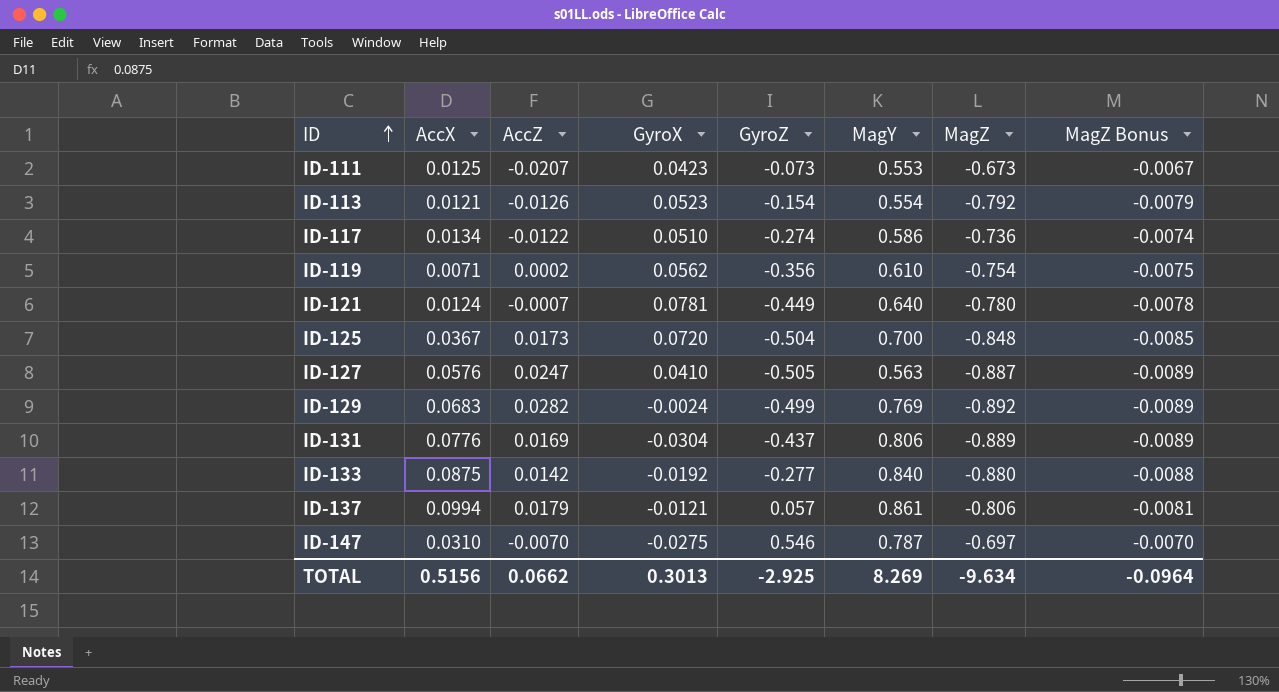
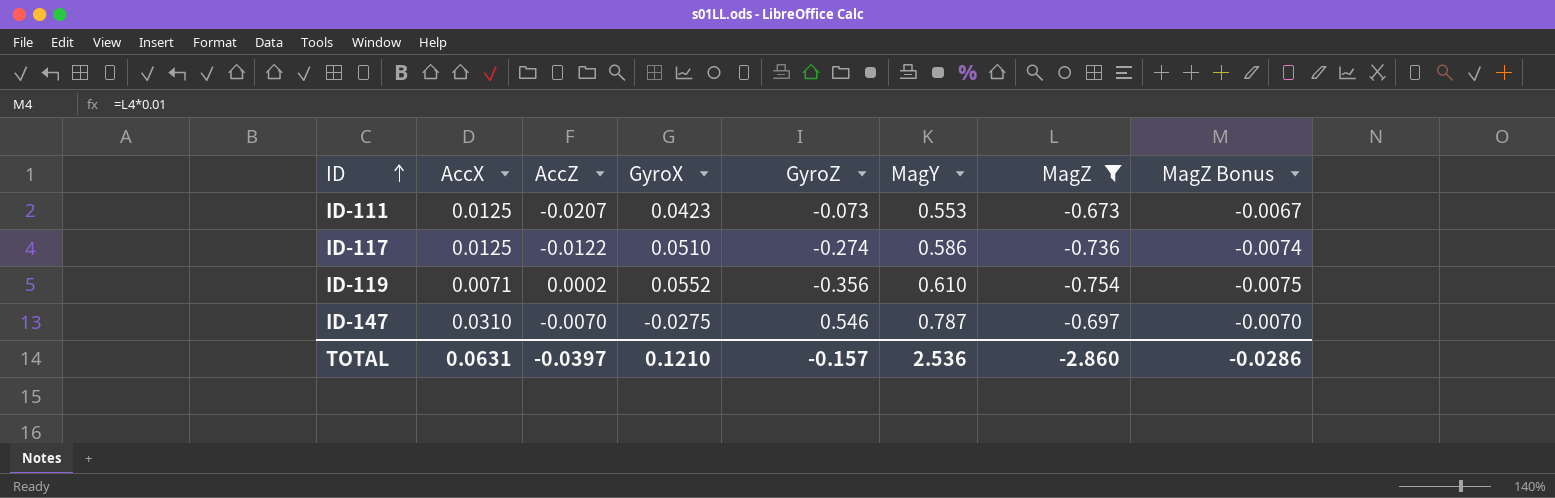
filter: none -> MagZ >= -0.754
ID-117 | AccX: 0.0134 -> 0.0125
ID-119 | GyroX: 0.0562 -> 0.0552
TOTAL | AccX: 0.5156 -> 0.0631
TOTAL | AccZ: 0.0662 -> -0.0397
TOTAL | GyroX: 0.3013 -> 0.1210
TOTAL | GyroZ: -2.925 -> -0.157
TOTAL | MagY: 8.269 -> 2.536
TOTAL | MagZ: -9.634 -> -2.860
TOTAL | MagZ Bonus: -0.0964 -> -0.0286

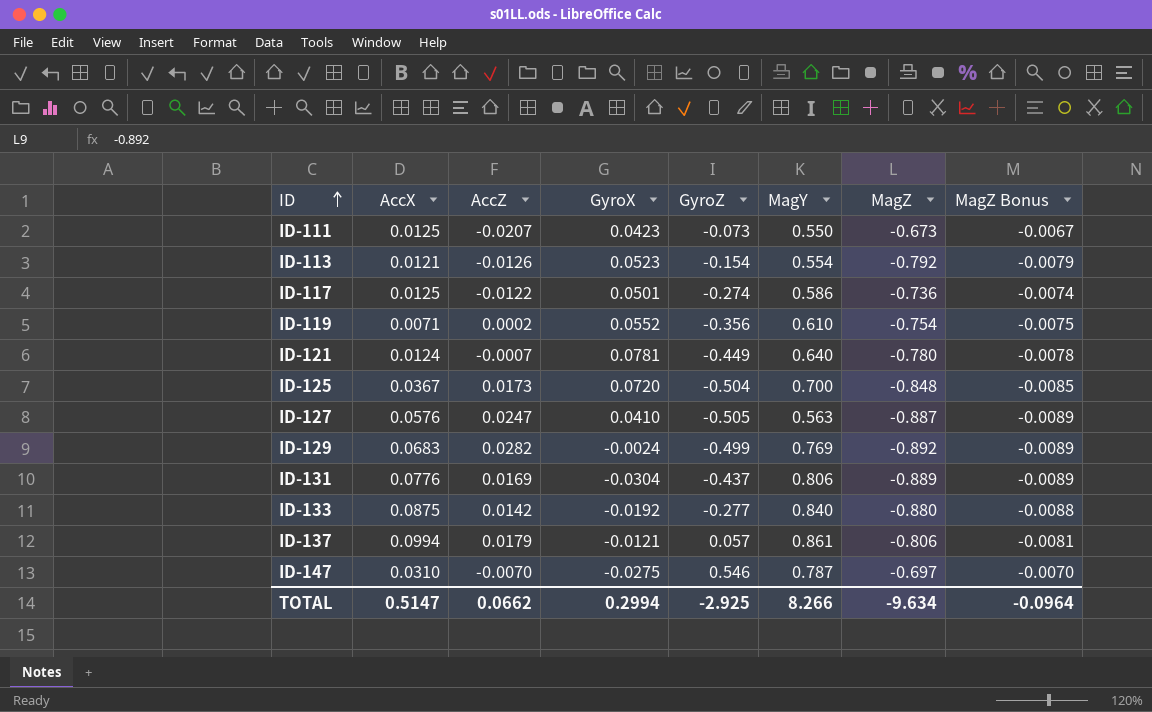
filter: MagZ >= -0.754 -> none
ID-111 | MagY: 0.553 -> 0.550
ID-117 | GyroX: 0.0510 -> 0.0501
TOTAL | AccX: 0.0631 -> 0.5147
TOTAL | AccZ: -0.0397 -> 0.0662
TOTAL | GyroX: 0.1210 -> 0.2994
TOTAL | GyroZ: -0.157 -> -2.925
TOTAL | MagY: 2.536 -> 8.266
TOTAL | MagZ: -2.860 -> -9.634
TOTAL | MagZ Bonus: -0.0286 -> -0.0964

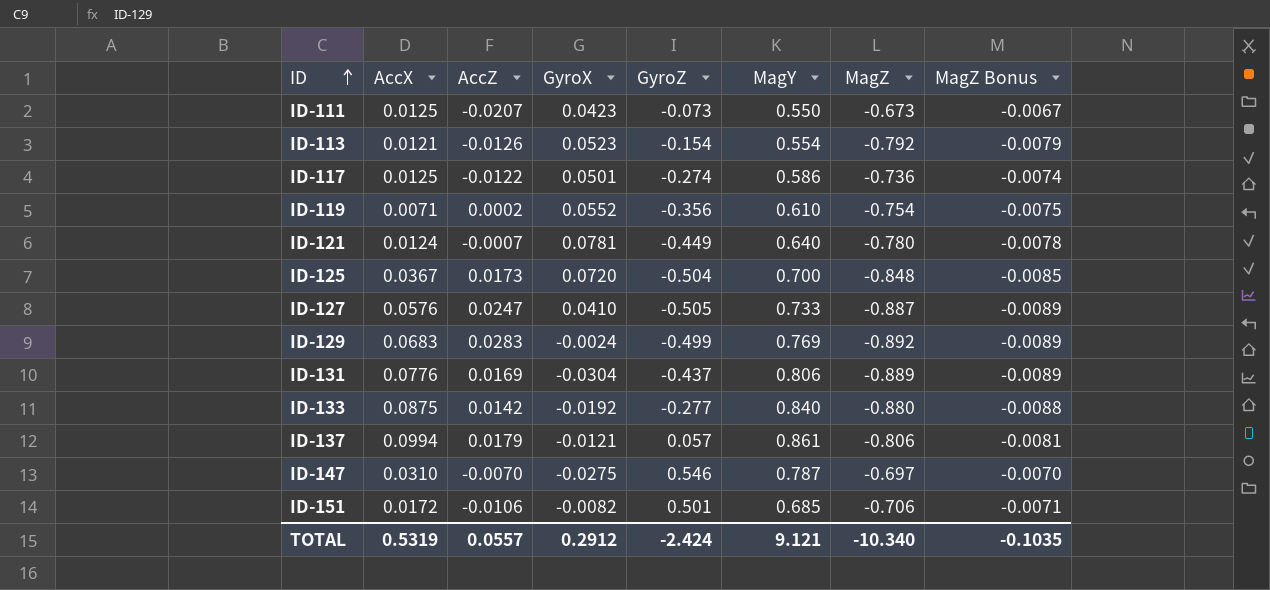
ID-127 | MagY: 0.563 -> 0.733
ID-129 | AccZ: 0.0282 -> 0.0283
row ID-151: none -> 0.0172 | -0.0106 | -0.0082 | 0.501 | 0.685 | -0.706 | -0.0071
TOTAL | AccX: 0.5147 -> 0.5319
TOTAL | AccZ: 0.0662 -> 0.0557
TOTAL | GyroX: 0.2994 -> 0.2912
TOTAL | GyroZ: -2.925 -> -2.424
TOTAL | MagY: 8.266 -> 9.121
TOTAL | MagZ: -9.634 -> -10.340
TOTAL | MagZ Bonus: -0.0964 -> -0.1035

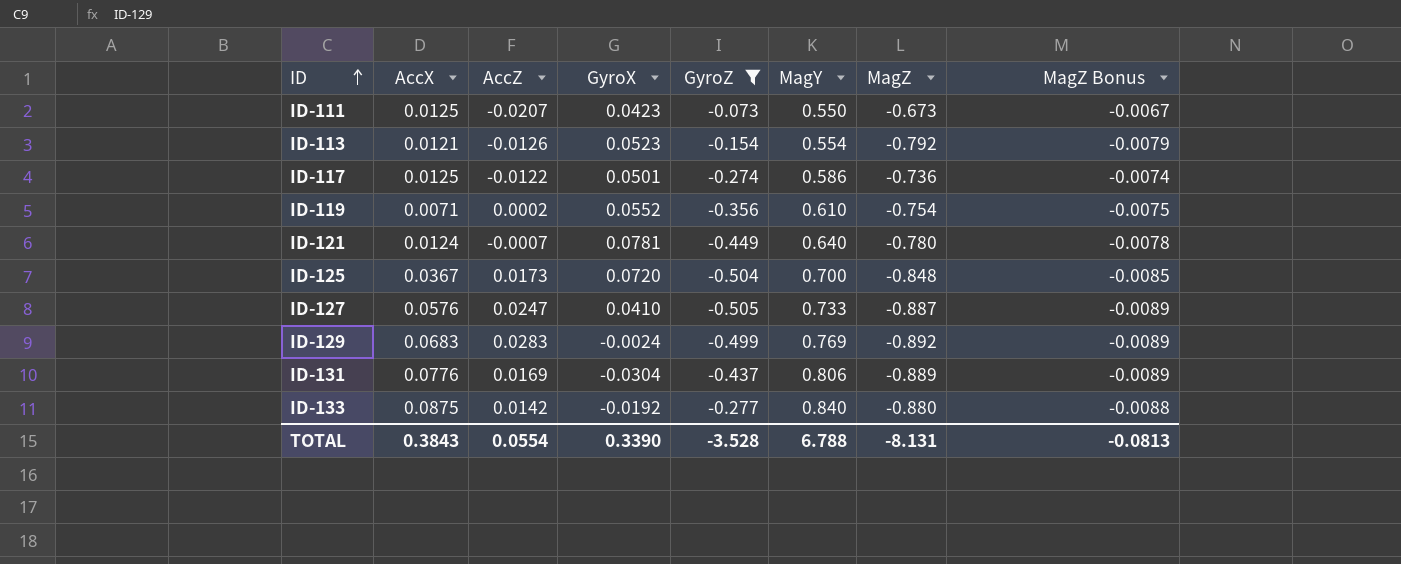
filter: none -> GyroZ <= -0.073
TOTAL | AccX: 0.5319 -> 0.3843
TOTAL | AccZ: 0.0557 -> 0.0554
TOTAL | GyroX: 0.2912 -> 0.3390
TOTAL | GyroZ: -2.424 -> -3.528
TOTAL | MagY: 9.121 -> 6.788
TOTAL | MagZ: -10.340 -> -8.131
TOTAL | MagZ Bonus: -0.1035 -> -0.0813

